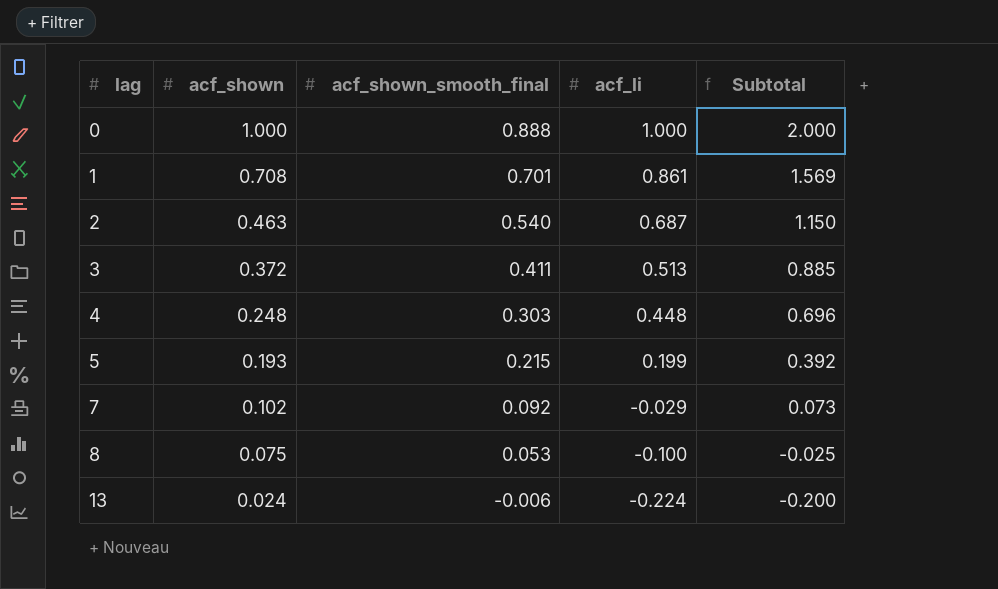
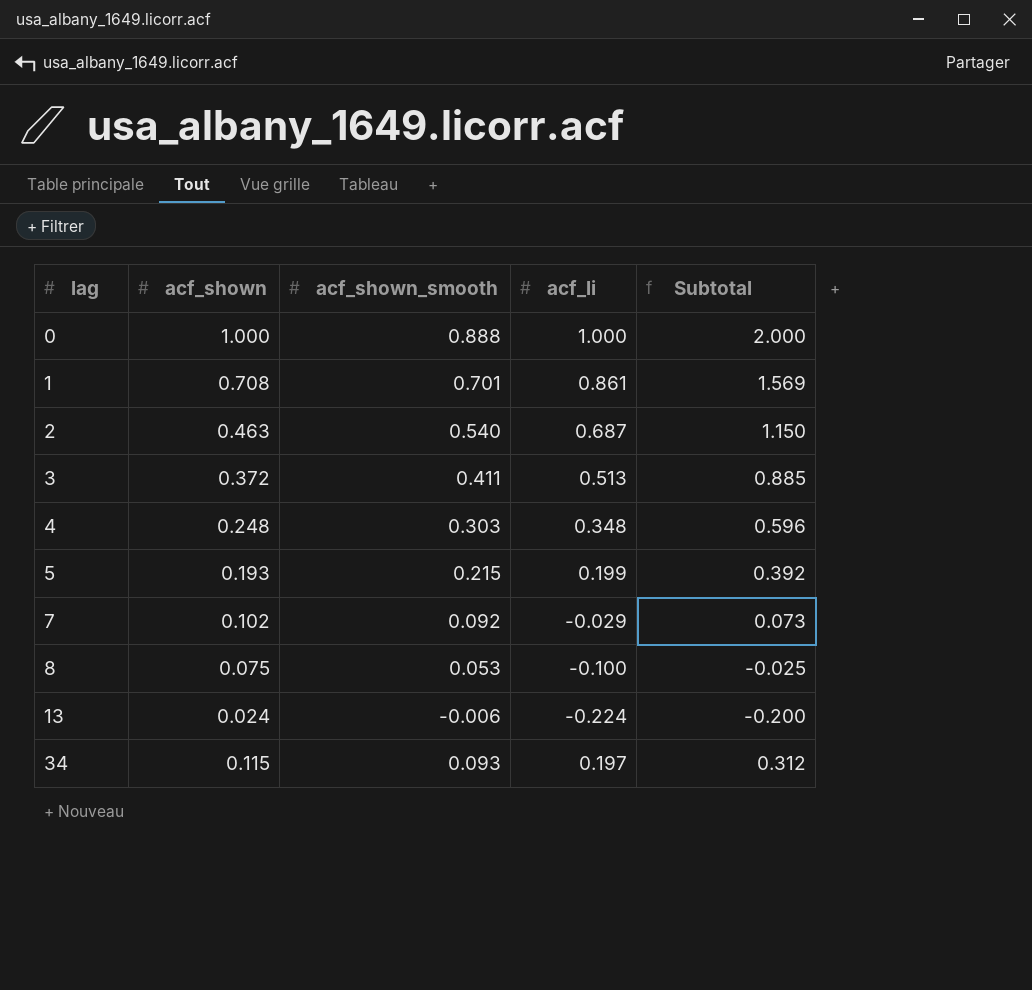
column name: acf_shown_smooth_final -> acf_shown_smooth
4 | acf_li: 0.448 -> 0.348
4 | Subtotal: 0.696 -> 0.596
row 34: none -> 0.115 | 0.093 | 0.197 | 0.312

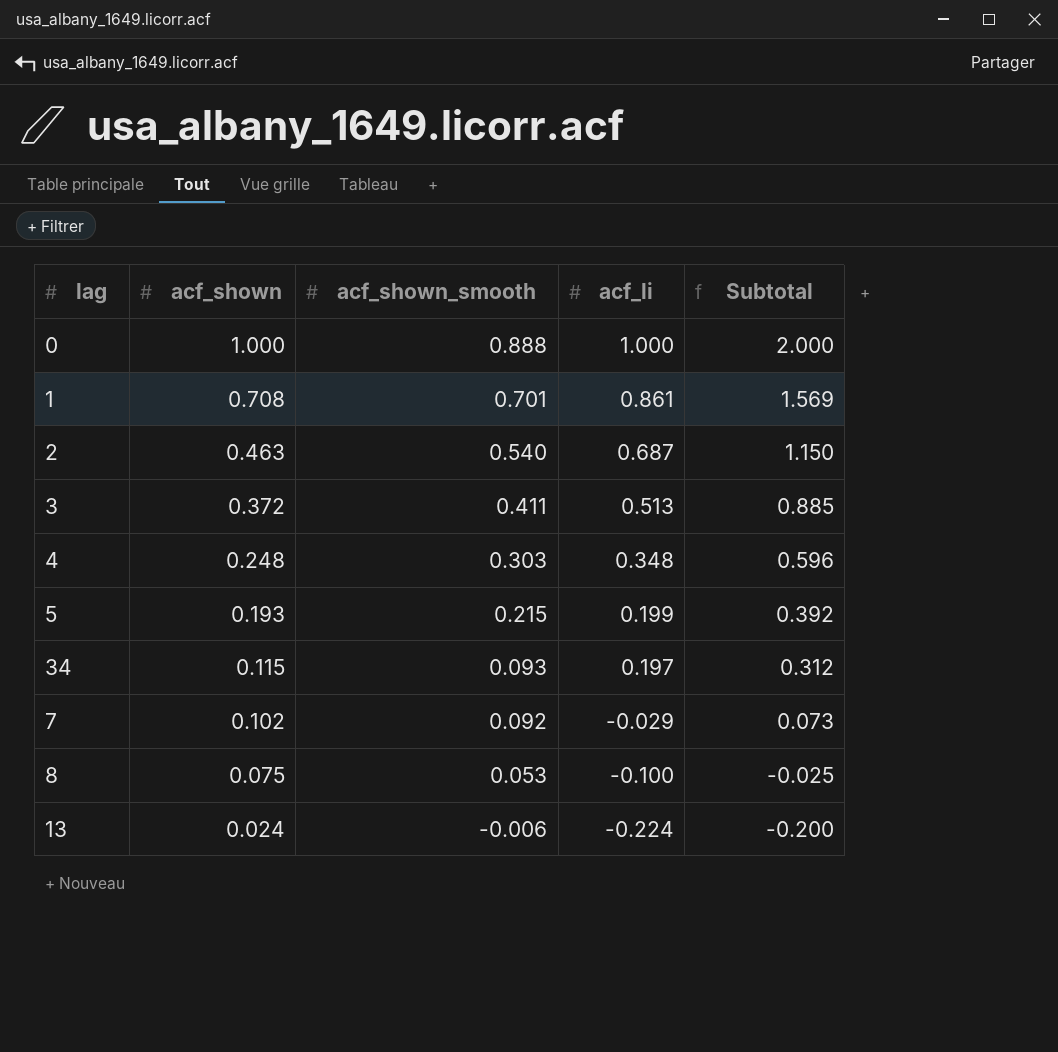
row order: lag ascending -> acf_shown descending

